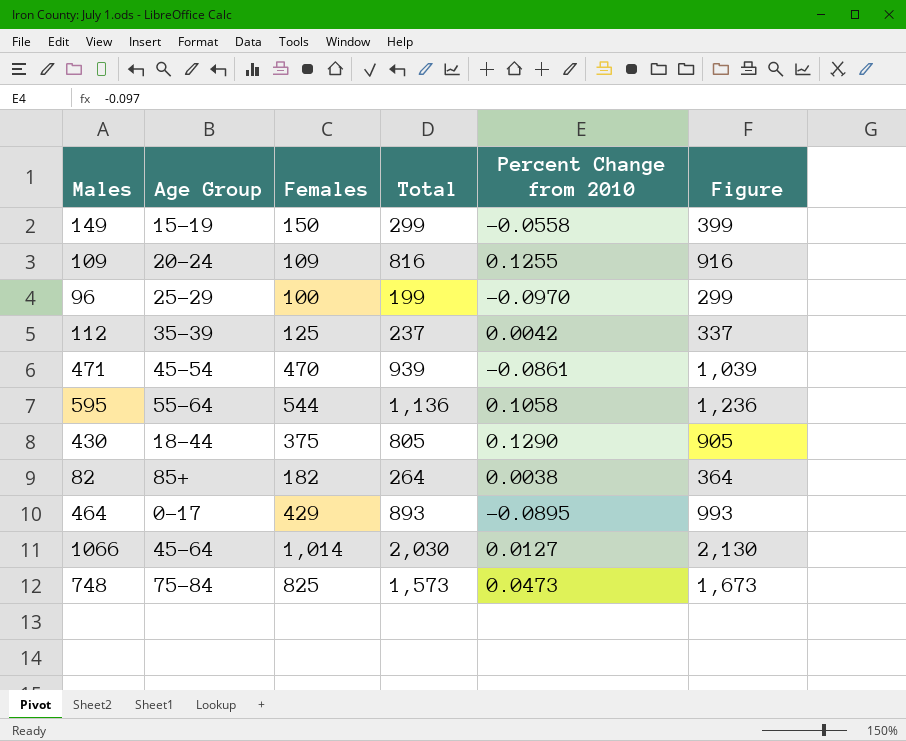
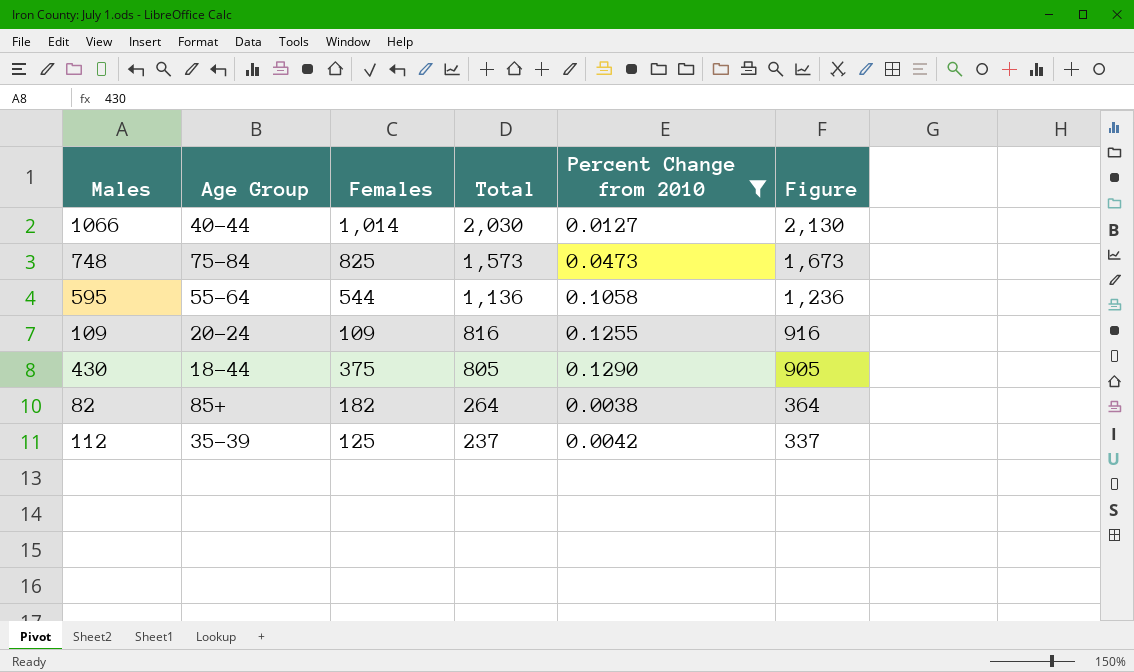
filter: none -> Percent Change from 2010 >= 0.0038
row order: none -> Total descending
1066 | Age Group: 45-64 -> 40-44

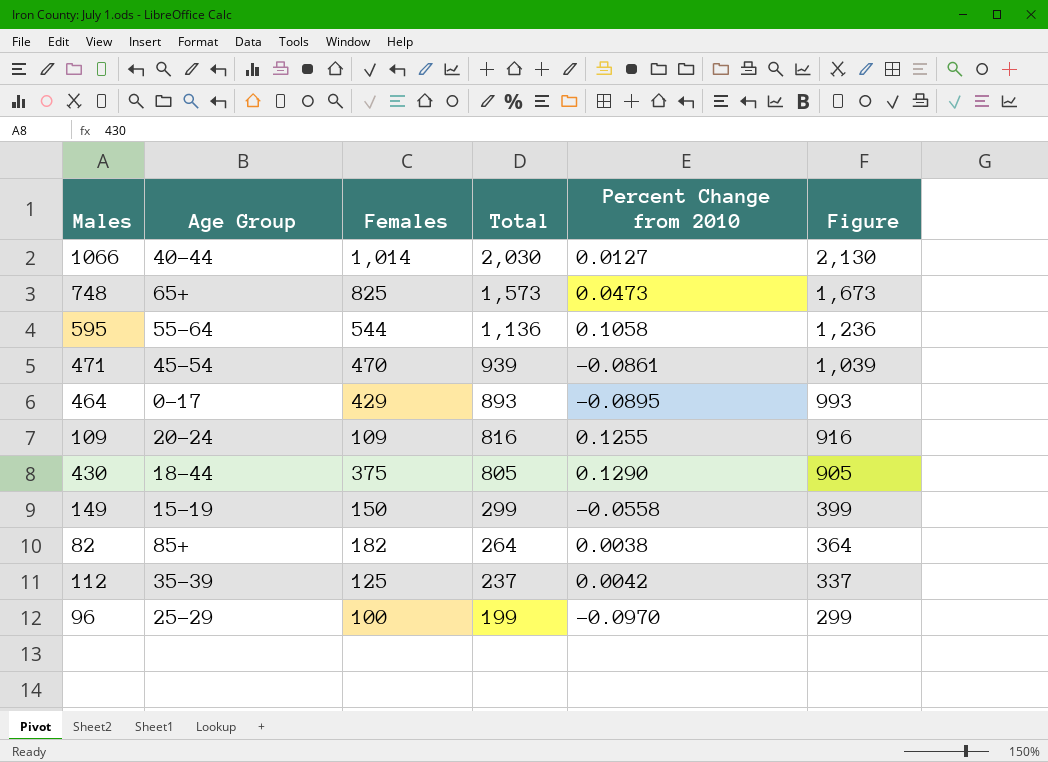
filter: Percent Change from 2010 >= 0.0038 -> none
748 | Age Group: 75-84 -> 65+

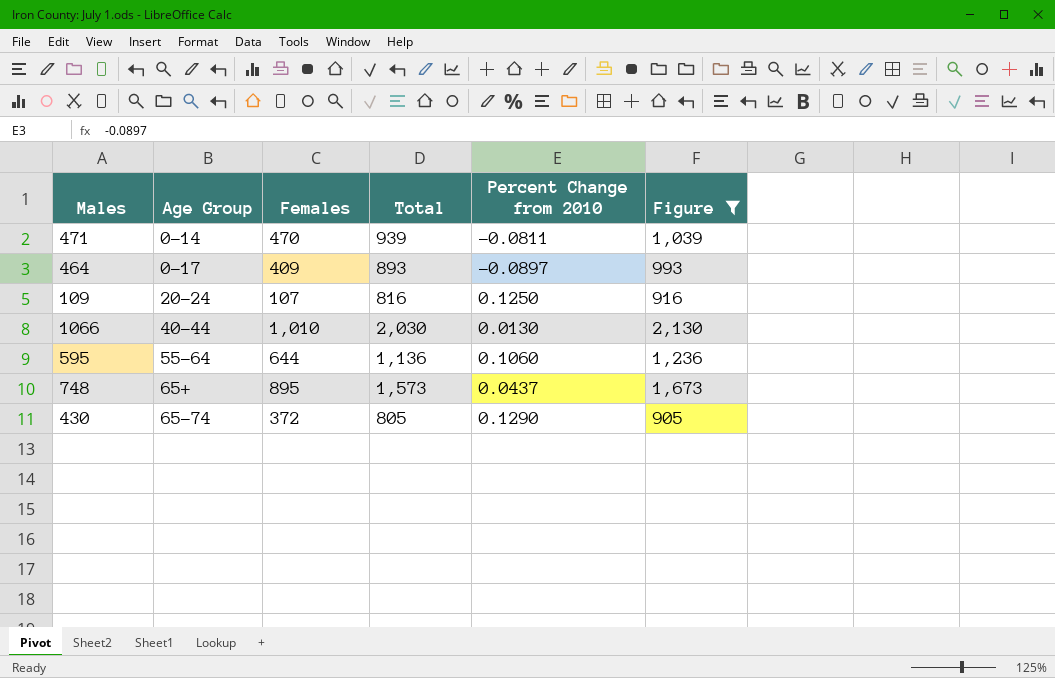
filter: none -> Figure >= 905
row order: Total descending -> Age Group ascending
471 | Age Group: 45-54 -> 0-14
471 | Percent Change from 2010: -0.0861 -> -0.0811
464 | Females: 429 -> 409
464 | Percent Change from 2010: -0.0895 -> -0.0897
109 | Females: 109 -> 107
109 | Percent Change from 2010: 0.1255 -> 0.1250
1066 | Females: 1,014 -> 1,010
1066 | Percent Change from 2010: 0.0127 -> 0.0130
595 | Females: 544 -> 644
595 | Percent Change from 2010: 0.1058 -> 0.1060
748 | Females: 825 -> 895
748 | Percent Change from 2010: 0.0473 -> 0.0437
430 | Age Group: 18-44 -> 65-74
430 | Females: 375 -> 372

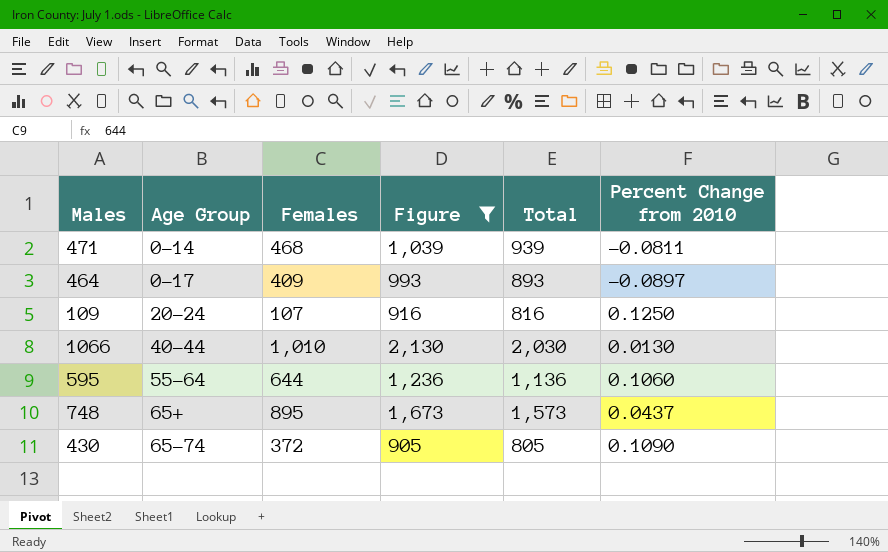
column Figure | position: 6 -> 4
471 | Females: 470 -> 468
430 | Percent Change from 2010: 0.1290 -> 0.1090

